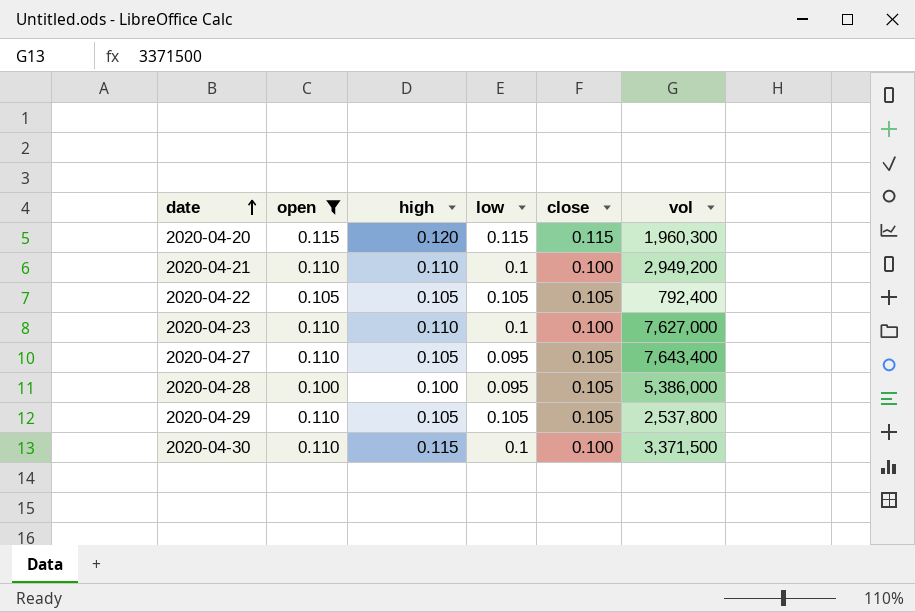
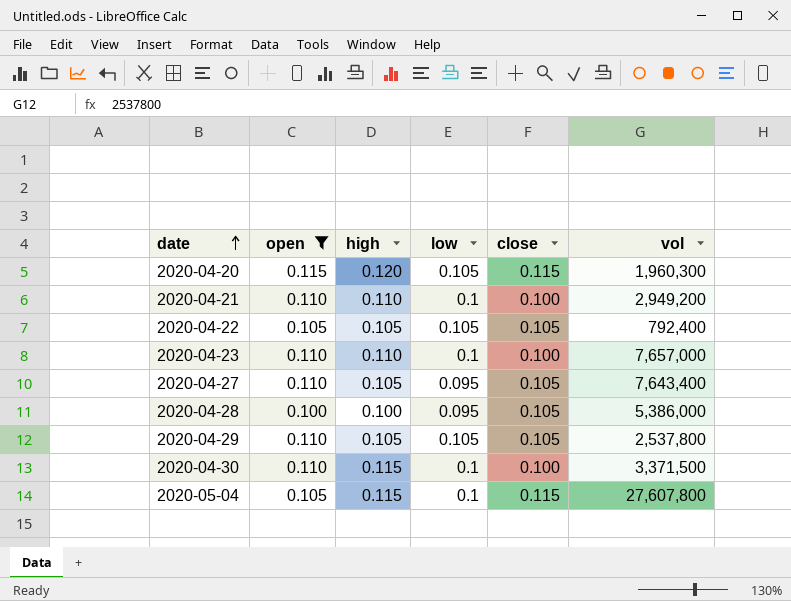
2020-04-20 | low: 0.115 -> 0.105
2020-04-23 | vol: 7,627,000 -> 7,657,000
row 2020-05-04: none -> 0.105 | 0.115 | 0.1 | 0.115 | 27,607,800

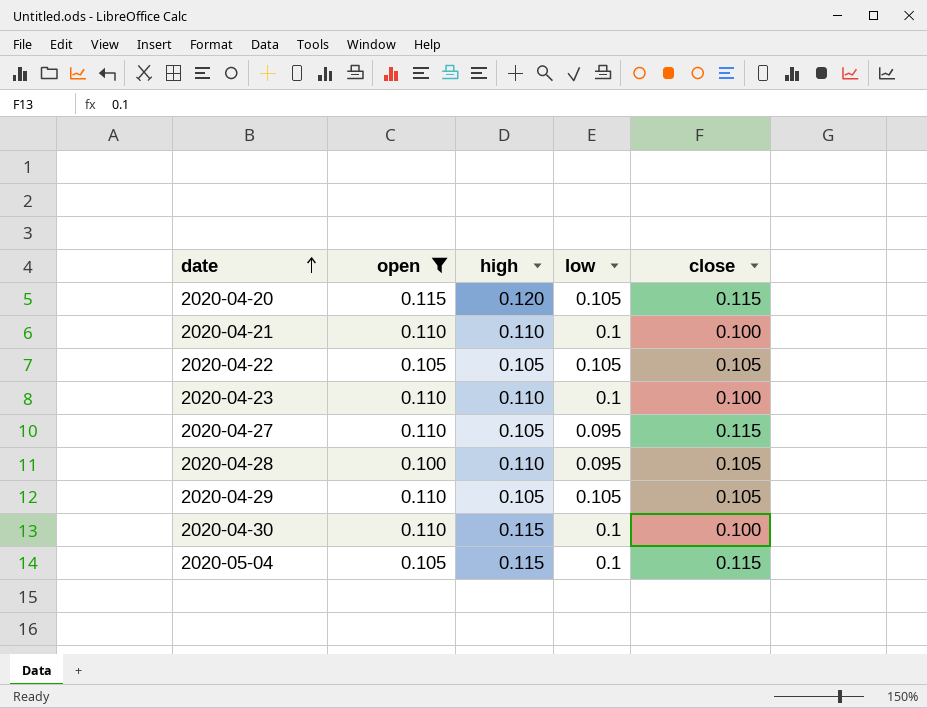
column vol | position: 6 -> none
2020-04-27 | close: 0.105 -> 0.115
2020-04-28 | high: 0.100 -> 0.110

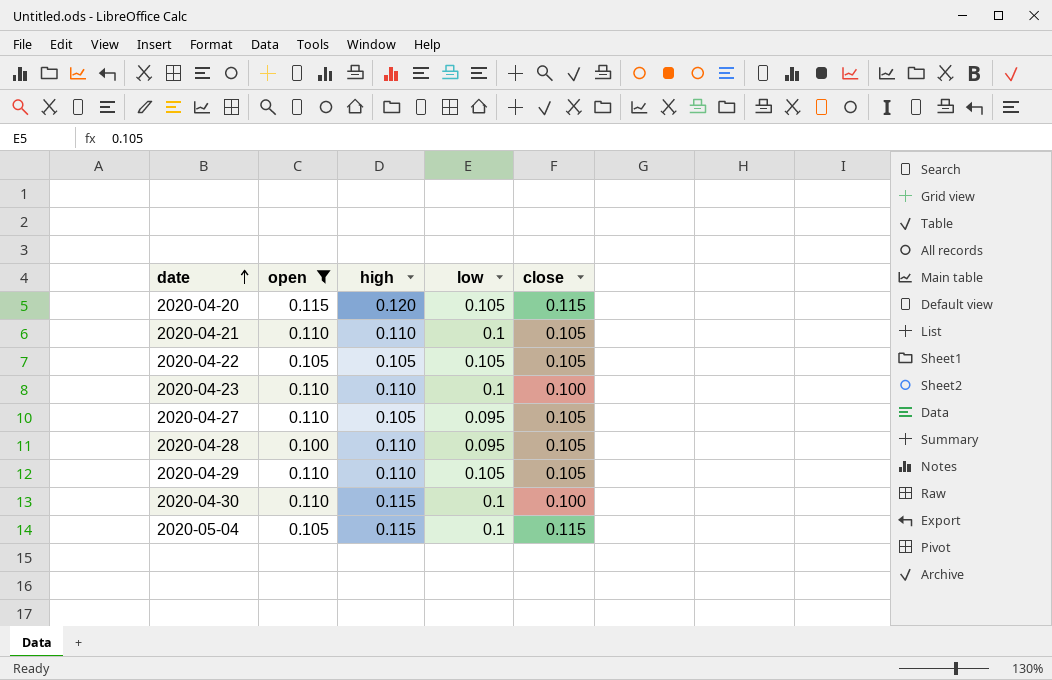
2020-04-21 | close: 0.100 -> 0.105
2020-04-27 | close: 0.115 -> 0.105
2020-04-29 | high: 0.105 -> 0.110

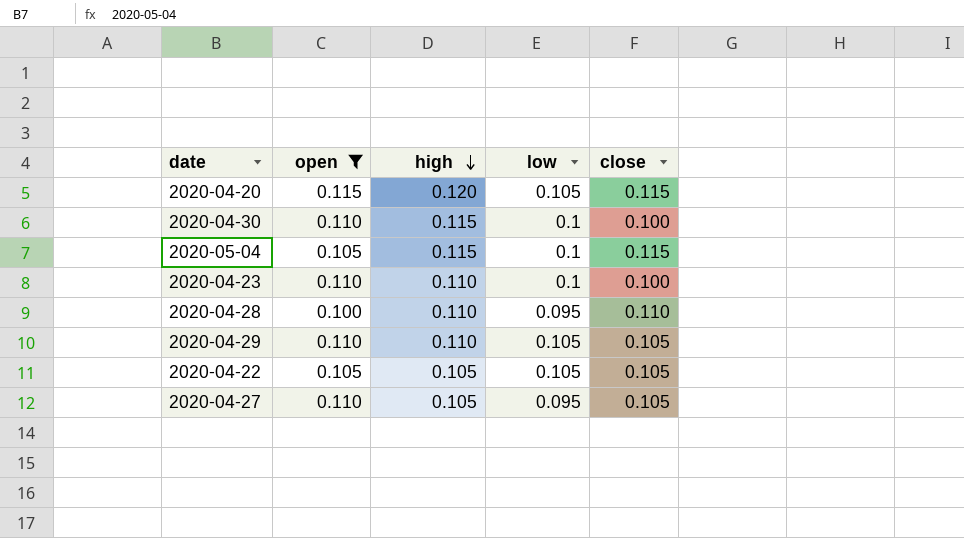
row order: date ascending -> high descending
row 2020-04-21: 0.110 | 0.110 | 0.1 | 0.105 -> none
2020-04-28 | close: 0.105 -> 0.110

